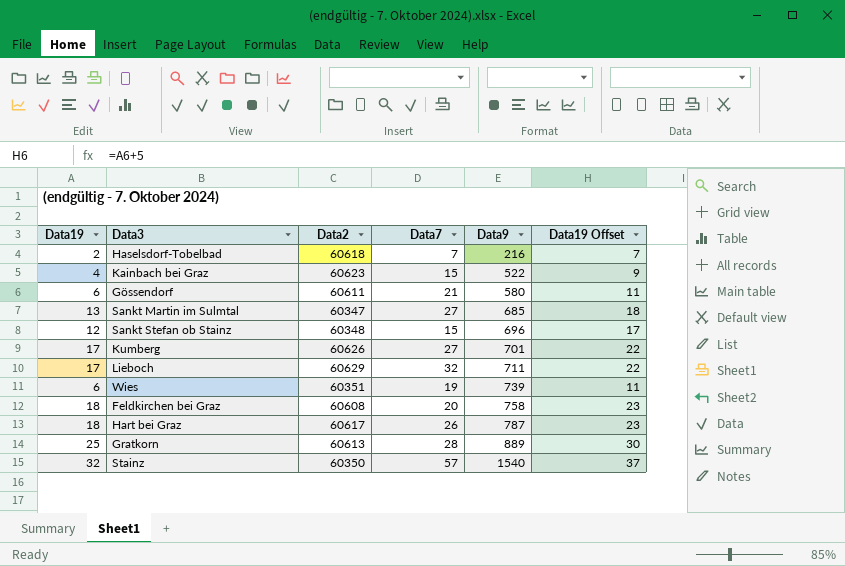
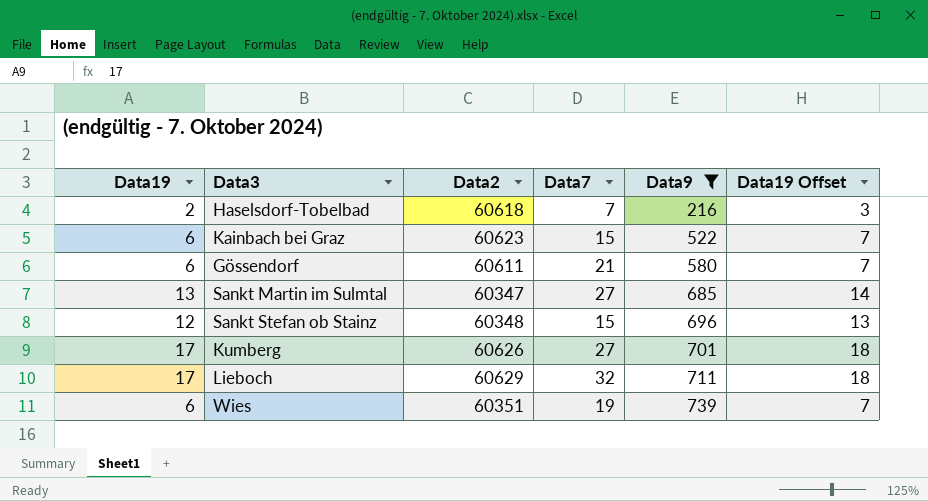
filter: none -> Data9 <= 739
column Data19 Offset | formula: [Data19] + 5 -> [Data19] + 1
Kainbach bei Graz | Data19: 4 -> 6

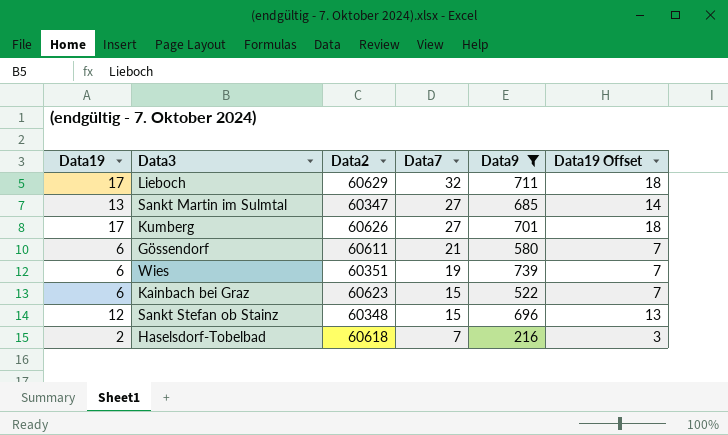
row order: Data9 ascending -> Data7 descending

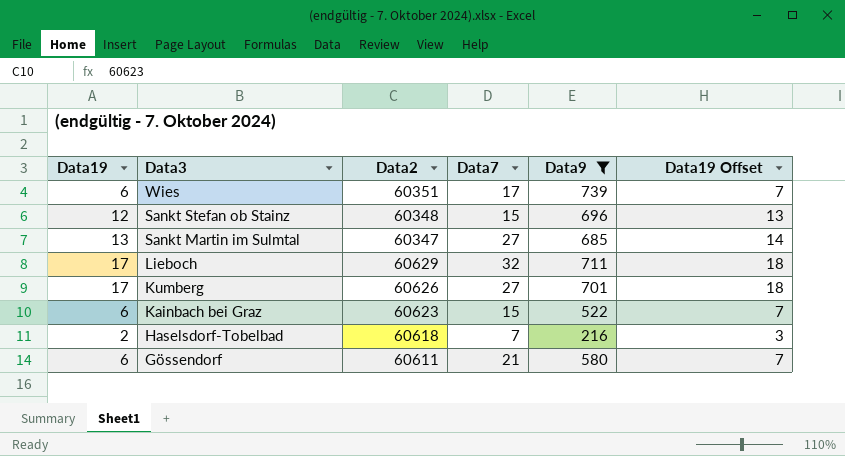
row order: Data7 descending -> Data3 descending
Wies | Data7: 19 -> 17

